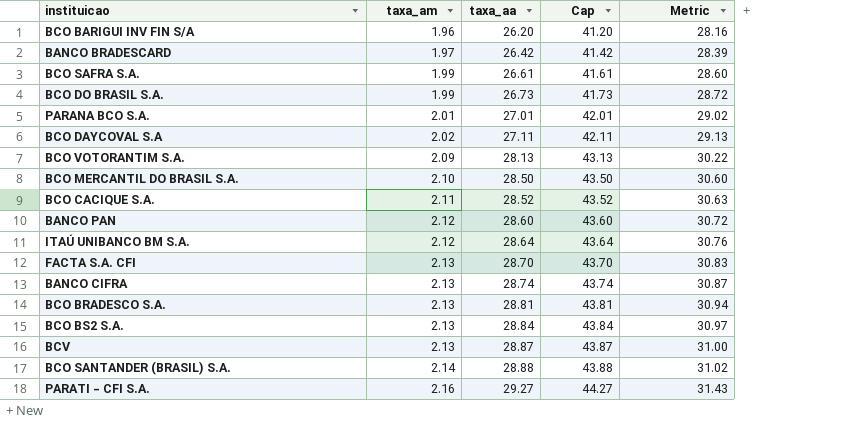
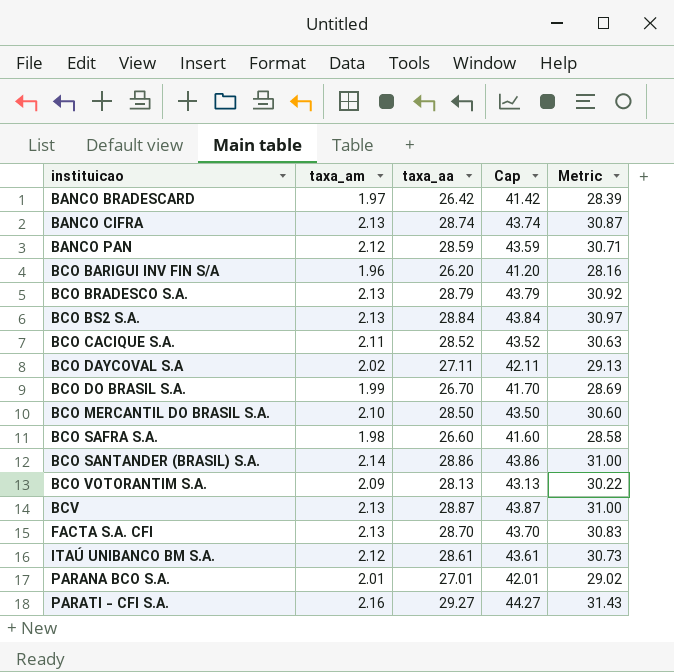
row order: taxa_am ascending -> instituicao ascending
BANCO PAN | taxa_aa: 28.60 -> 28.59
BANCO PAN | Cap: 43.60 -> 43.59
BANCO PAN | Metric: 30.72 -> 30.71
BCO BRADESCO S.A. | taxa_aa: 28.81 -> 28.79
BCO BRADESCO S.A. | Cap: 43.81 -> 43.79
BCO BRADESCO S.A. | Metric: 30.94 -> 30.92
BCO DO BRASIL S.A. | taxa_aa: 26.73 -> 26.70
BCO DO BRASIL S.A. | Cap: 41.73 -> 41.70
BCO DO BRASIL S.A. | Metric: 28.72 -> 28.69
BCO SAFRA S.A. | taxa_am: 1.99 -> 1.98
BCO SAFRA S.A. | taxa_aa: 26.61 -> 26.60
BCO SAFRA S.A. | Cap: 41.61 -> 41.60
BCO SAFRA S.A. | Metric: 28.60 -> 28.58
BCO SANTANDER (BRASIL) S.A. | taxa_aa: 28.88 -> 28.86
BCO SANTANDER (BRASIL) S.A. | Cap: 43.88 -> 43.86
BCO SANTANDER (BRASIL) S.A. | Metric: 31.02 -> 31.00
ITAÚ UNIBANCO BM S.A. | taxa_aa: 28.64 -> 28.61
ITAÚ UNIBANCO BM S.A. | Cap: 43.64 -> 43.61
ITAÚ UNIBANCO BM S.A. | Metric: 30.76 -> 30.73

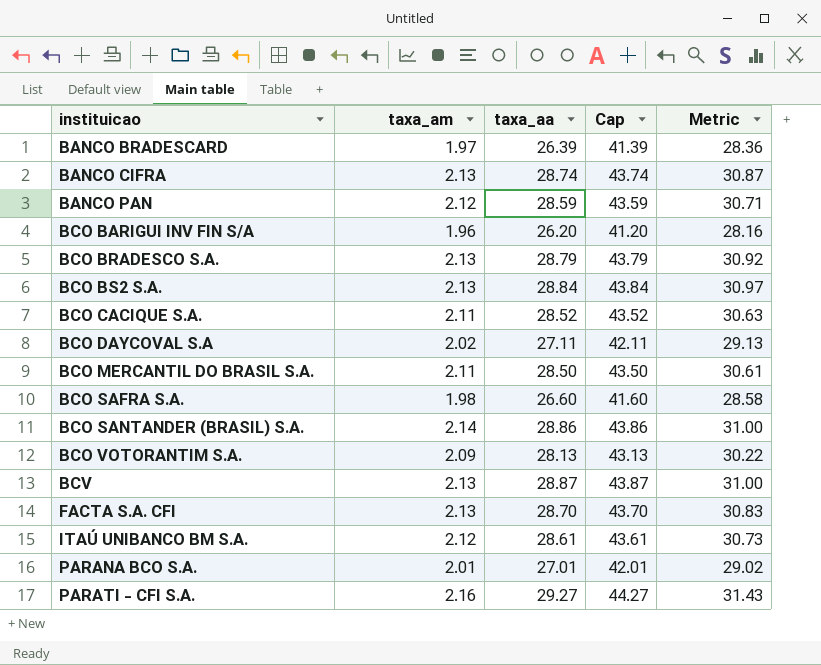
row BCO DO BRASIL S.A.: 1.99 | 26.70 | 41.70 | 28.69 -> none
BANCO BRADESCARD | taxa_aa: 26.42 -> 26.39
BANCO BRADESCARD | Cap: 41.42 -> 41.39
BANCO BRADESCARD | Metric: 28.39 -> 28.36
BCO MERCANTIL DO BRASIL S.A. | taxa_am: 2.10 -> 2.11
BCO MERCANTIL DO BRASIL S.A. | Metric: 30.60 -> 30.61

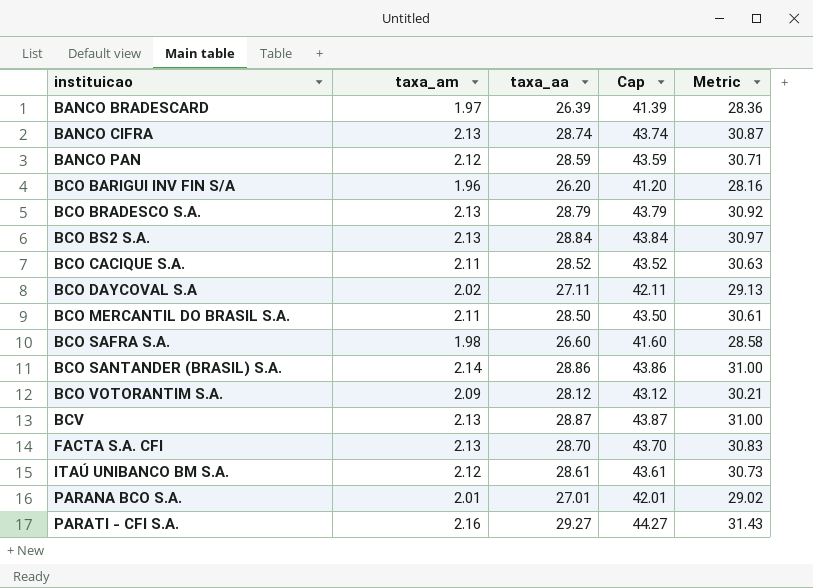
BCO VOTORANTIM S.A. | taxa_aa: 28.13 -> 28.12
BCO VOTORANTIM S.A. | Cap: 43.13 -> 43.12
BCO VOTORANTIM S.A. | Metric: 30.22 -> 30.21

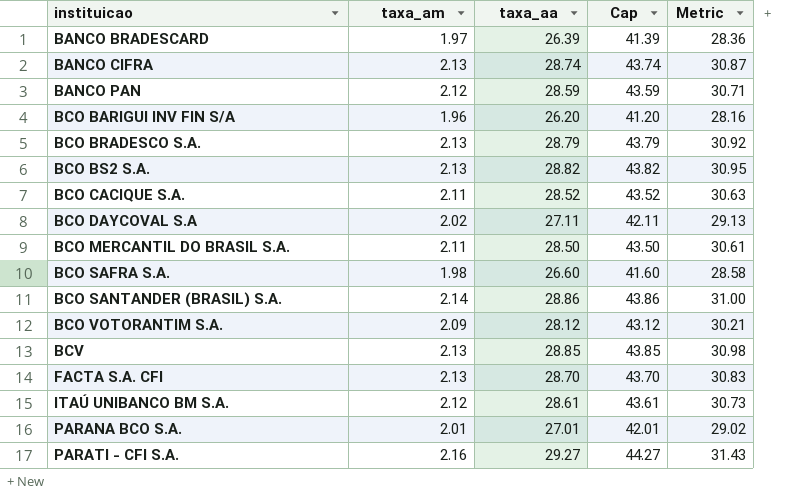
BCO BS2 S.A. | taxa_aa: 28.84 -> 28.82
BCO BS2 S.A. | Cap: 43.84 -> 43.82
BCO BS2 S.A. | Metric: 30.97 -> 30.95
BCV | taxa_aa: 28.87 -> 28.85
BCV | Cap: 43.87 -> 43.85
BCV | Metric: 31.00 -> 30.98

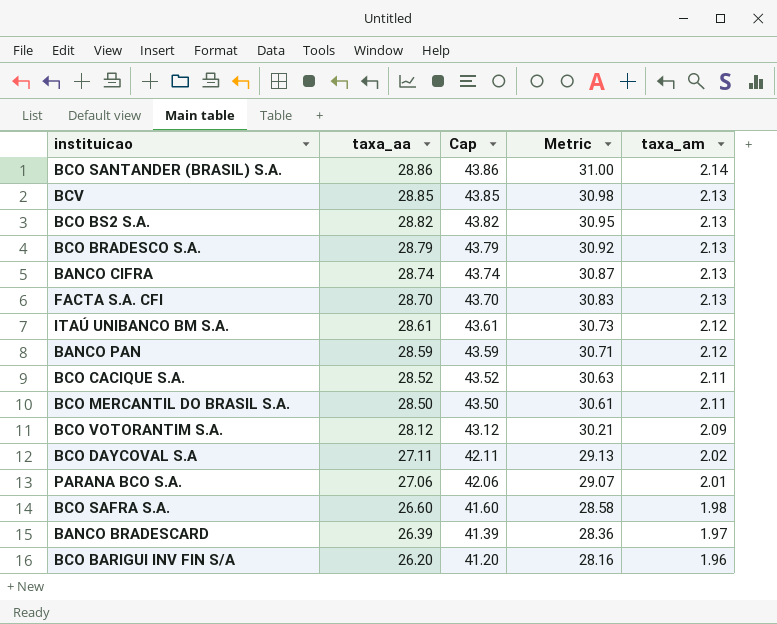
row order: instituicao ascending -> taxa_aa descending
column taxa_am | position: 2 -> 5
row PARATI - CFI S.A.: 2.16 | 29.27 | 44.27 | 31.43 -> none
PARANA BCO S.A. | taxa_aa: 27.01 -> 27.06
PARANA BCO S.A. | Cap: 42.01 -> 42.06
PARANA BCO S.A. | Metric: 29.02 -> 29.07

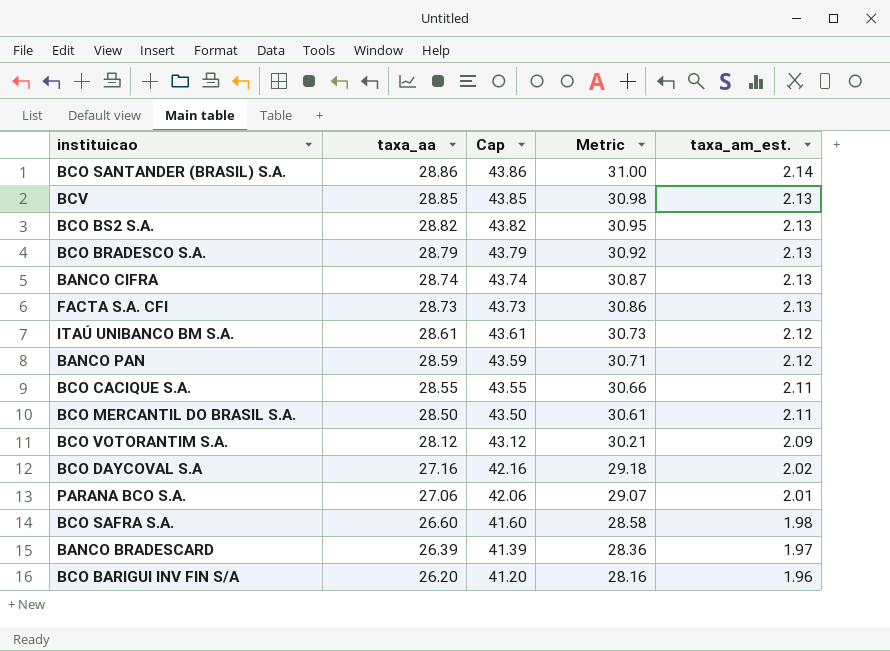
column name: taxa_am -> taxa_am_est.
FACTA S.A. CFI | taxa_aa: 28.70 -> 28.73
FACTA S.A. CFI | Cap: 43.70 -> 43.73
FACTA S.A. CFI | Metric: 30.83 -> 30.86
BCO CACIQUE S.A. | taxa_aa: 28.52 -> 28.55
BCO CACIQUE S.A. | Cap: 43.52 -> 43.55
BCO CACIQUE S.A. | Metric: 30.63 -> 30.66
BCO DAYCOVAL S.A | taxa_aa: 27.11 -> 27.16
BCO DAYCOVAL S.A | Cap: 42.11 -> 42.16
BCO DAYCOVAL S.A | Metric: 29.13 -> 29.18

